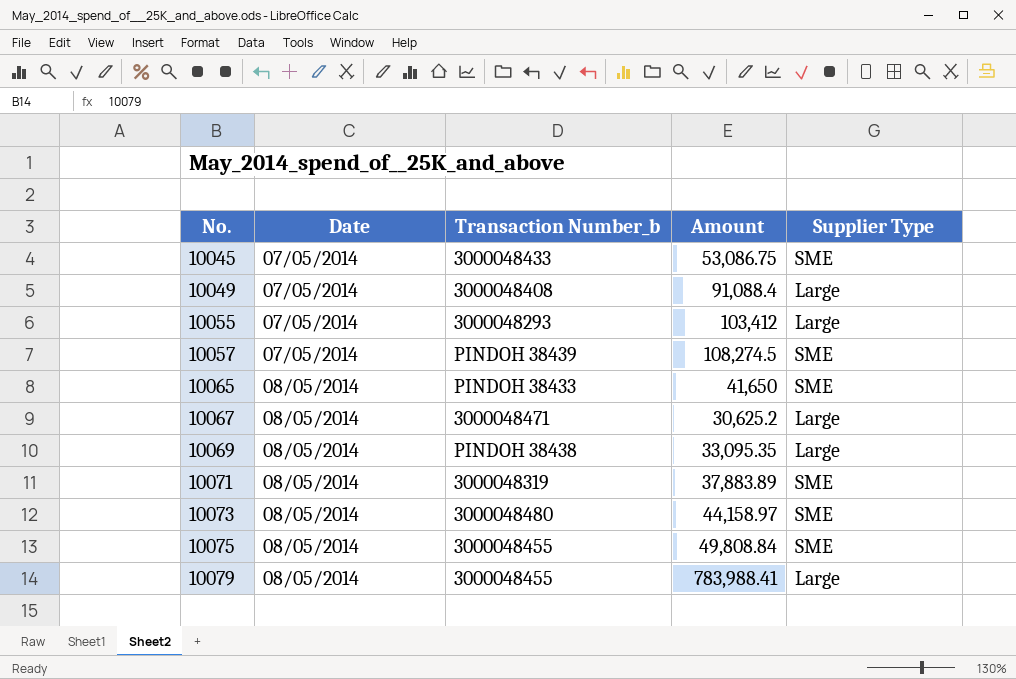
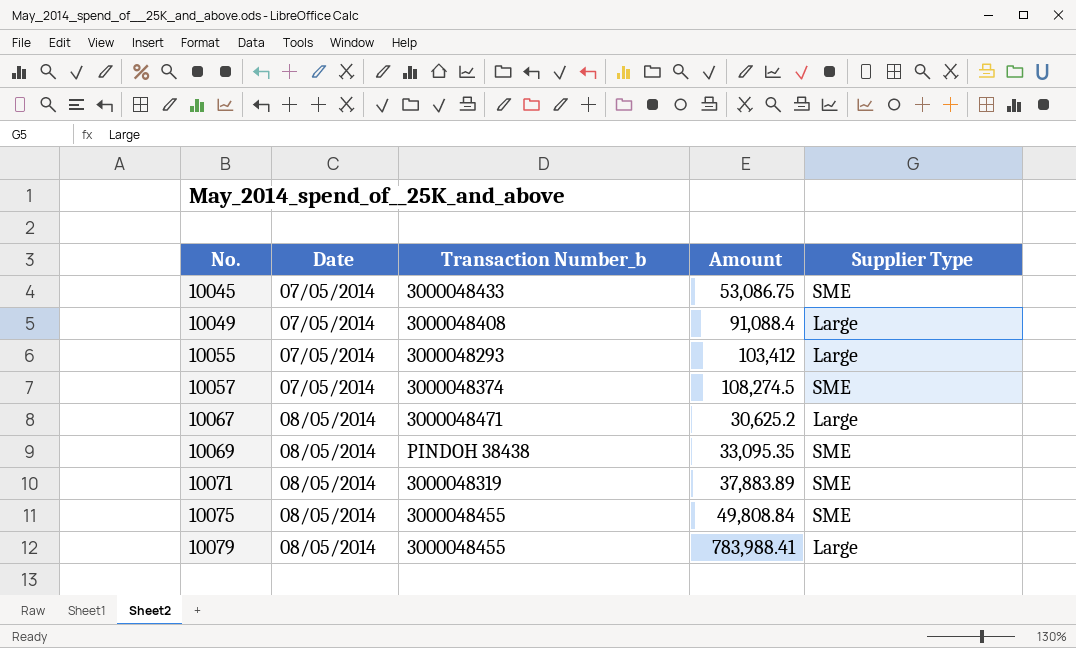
row 10065: 08/05/2014 | PINDOH 38433 | 41,650 | SME -> none
row 10073: 08/05/2014 | 3000048480 | 44,158.97 | SME -> none
10057 | Transaction Number_b: PINDOH 38439 -> 3000048374
10069 | Supplier Type: Large -> SME

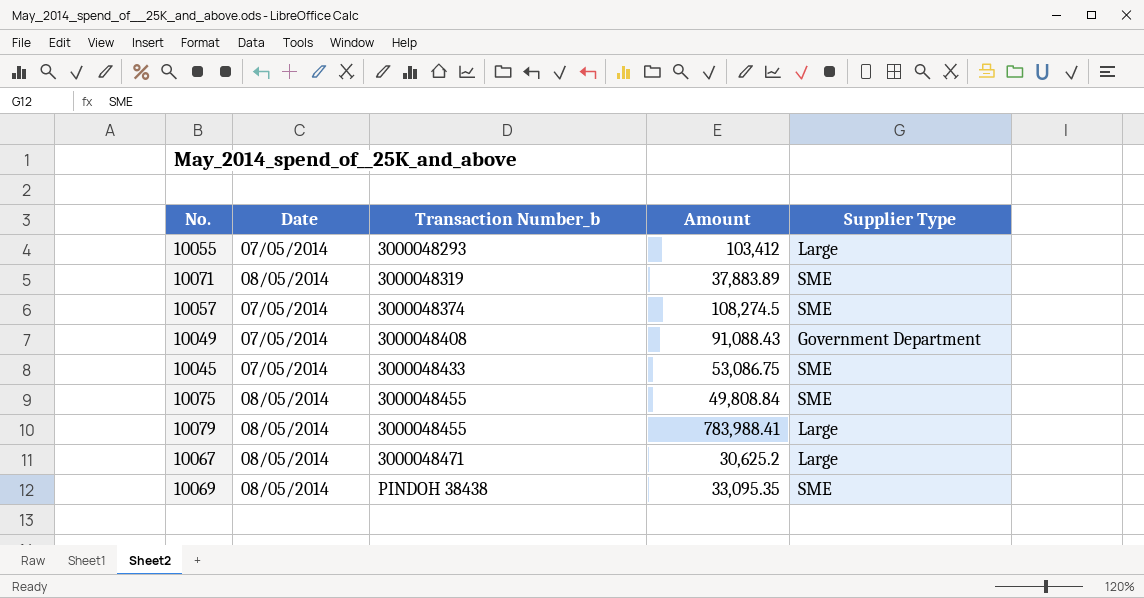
row order: No. ascending -> Transaction Number_b ascending
10049 | Amount: 91,088.4 -> 91,088.43
10049 | Supplier Type: Large -> Government Department

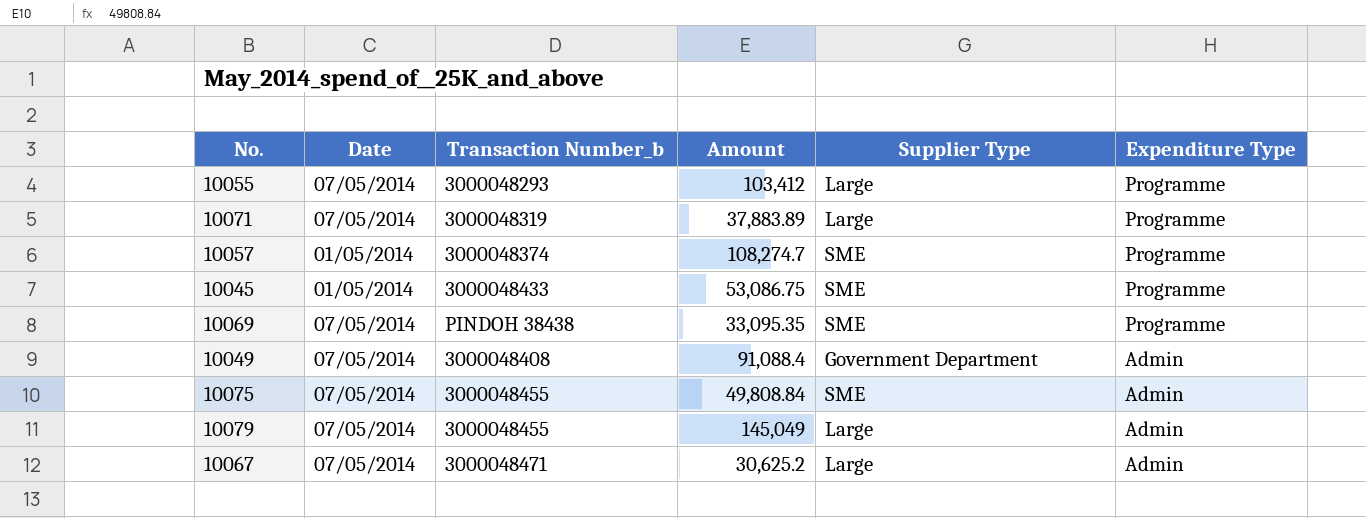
row order: Transaction Number_b ascending -> Expenditure Type descending
column Expenditure Type | position: none -> 6
10071 | Date: 08/05/2014 -> 07/05/2014
10071 | Supplier Type: SME -> Large
10057 | Date: 07/05/2014 -> 01/05/2014
10057 | Amount: 108,274.5 -> 108,274.7
10045 | Date: 07/05/2014 -> 01/05/2014
10069 | Date: 08/05/2014 -> 07/05/2014
10049 | Amount: 91,088.43 -> 91,088.4
10075 | Date: 08/05/2014 -> 07/05/2014
10079 | Date: 08/05/2014 -> 07/05/2014
10079 | Amount: 783,988.41 -> 145,049
10067 | Date: 08/05/2014 -> 07/05/2014

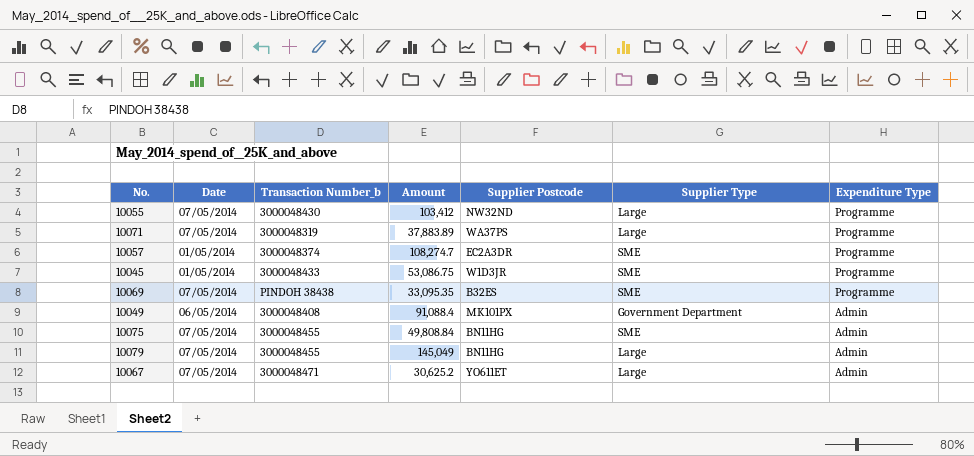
column Supplier Postcode | position: none -> 5
10055 | Transaction Number_b: 3000048293 -> 3000048430
10049 | Date: 07/05/2014 -> 06/05/2014

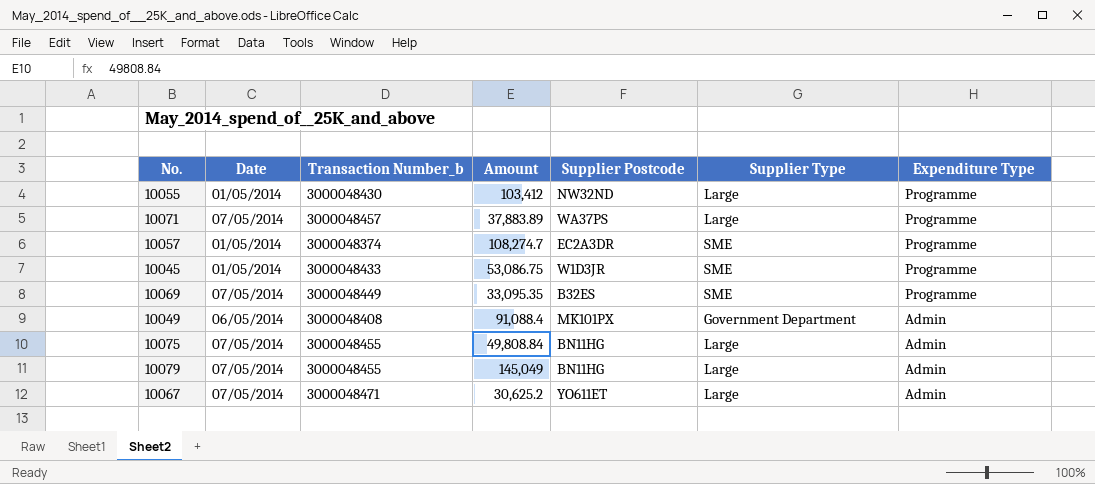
10055 | Date: 07/05/2014 -> 01/05/2014
10071 | Transaction Number_b: 3000048319 -> 3000048457
10069 | Transaction Number_b: PINDOH 38438 -> 3000048449
10075 | Supplier Type: SME -> Large

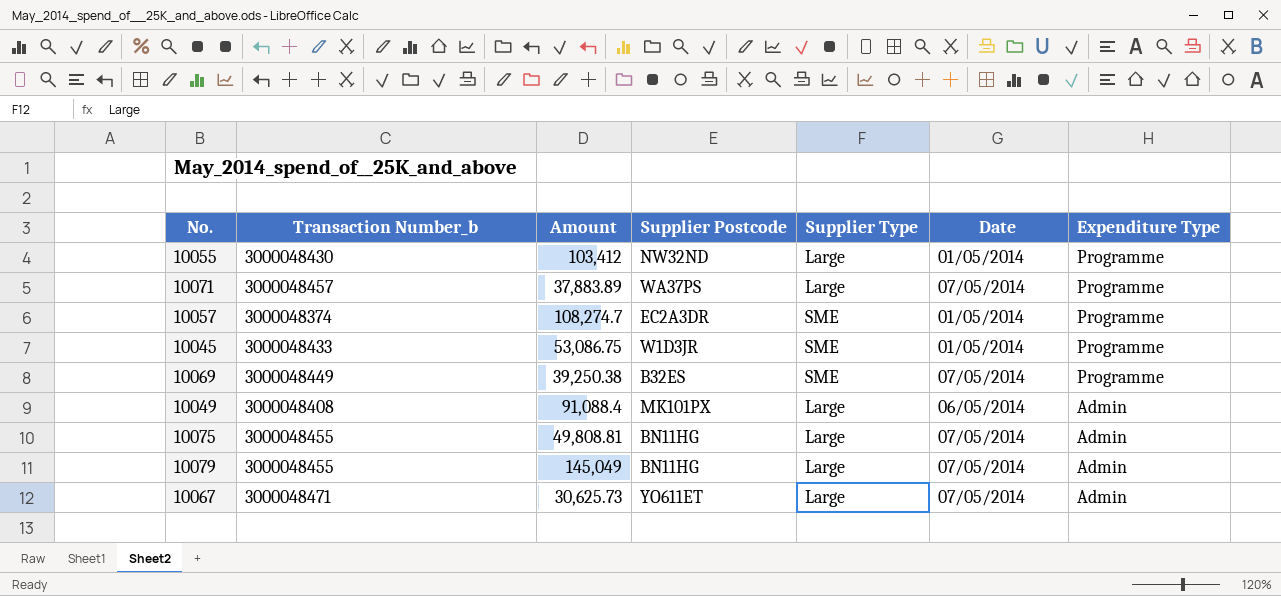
column Date | position: 2 -> 6
10069 | Amount: 33,095.35 -> 39,250.38
10049 | Supplier Type: Government Department -> Large
10075 | Amount: 49,808.84 -> 49,808.81
10067 | Amount: 30,625.2 -> 30,625.73

